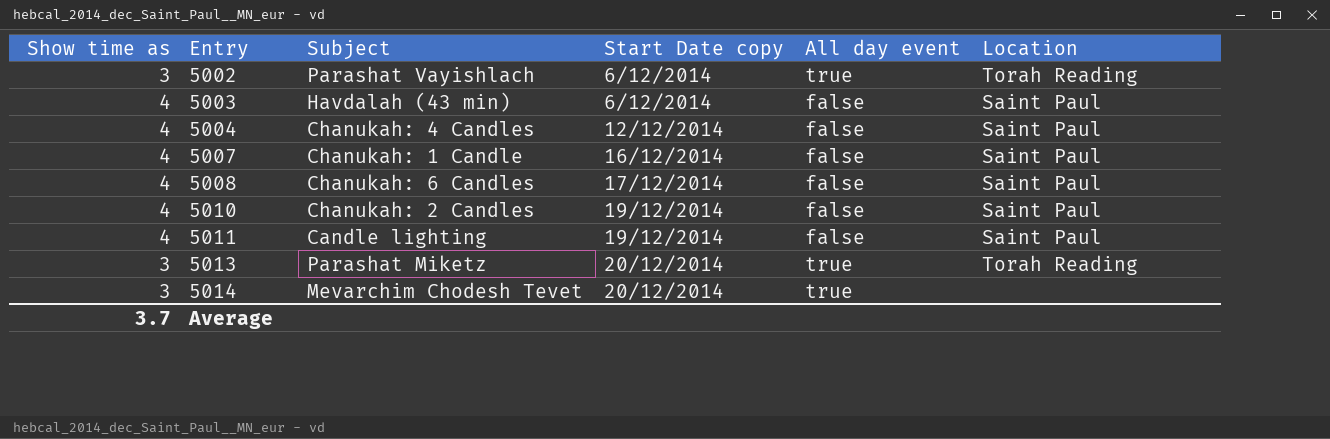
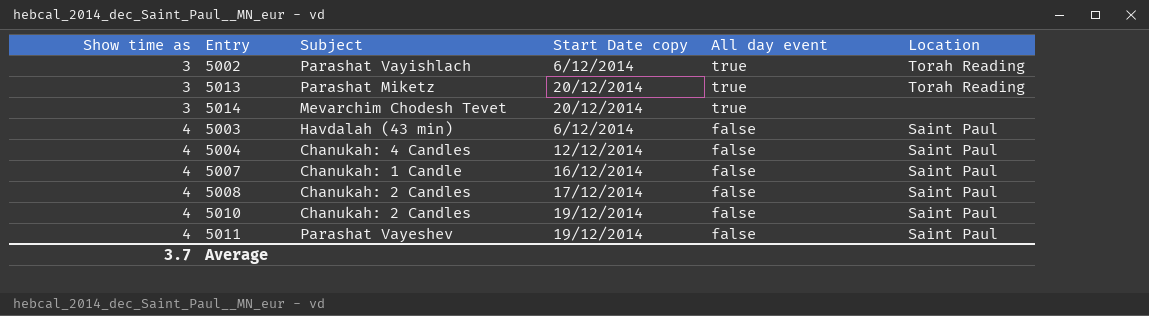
row order: Entry ascending -> Show time as ascending
5008 | Subject: Chanukah: 6 Candles -> Chanukah: 2 Candles
5011 | Subject: Candle lighting -> Parashat Vayeshev

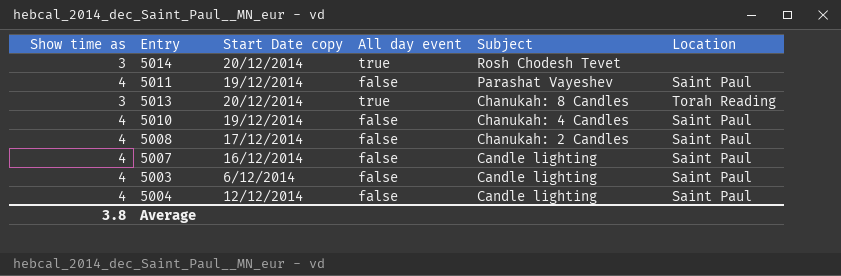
row order: Show time as ascending -> Subject descending
column Subject | position: 3 -> 5
row 5002: 3 | Parashat Vayishlach | 6/12/2014 | true | Torah Reading -> none
5014 | Subject: Mevarchim Chodesh Tevet -> Rosh Chodesh Tevet
5013 | Subject: Parashat Miketz -> Chanukah: 8 Candles
5010 | Subject: Chanukah: 2 Candles -> Chanukah: 4 Candles
5007 | Subject: Chanukah: 1 Candle -> Candle lighting
5003 | Subject: Havdalah (43 min) -> Candle lighting
5004 | Subject: Chanukah: 4 Candles -> Candle lighting
Average | Show time as: 3.7 -> 3.8

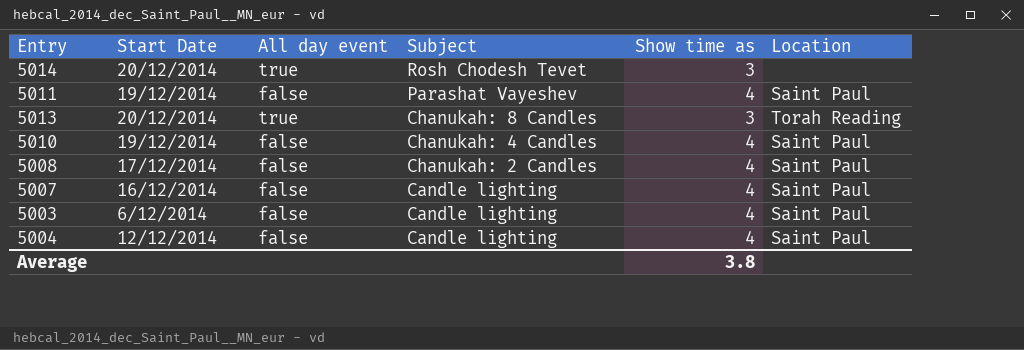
column name: Start Date copy -> Start Date
column Show time as | position: 1 -> 5

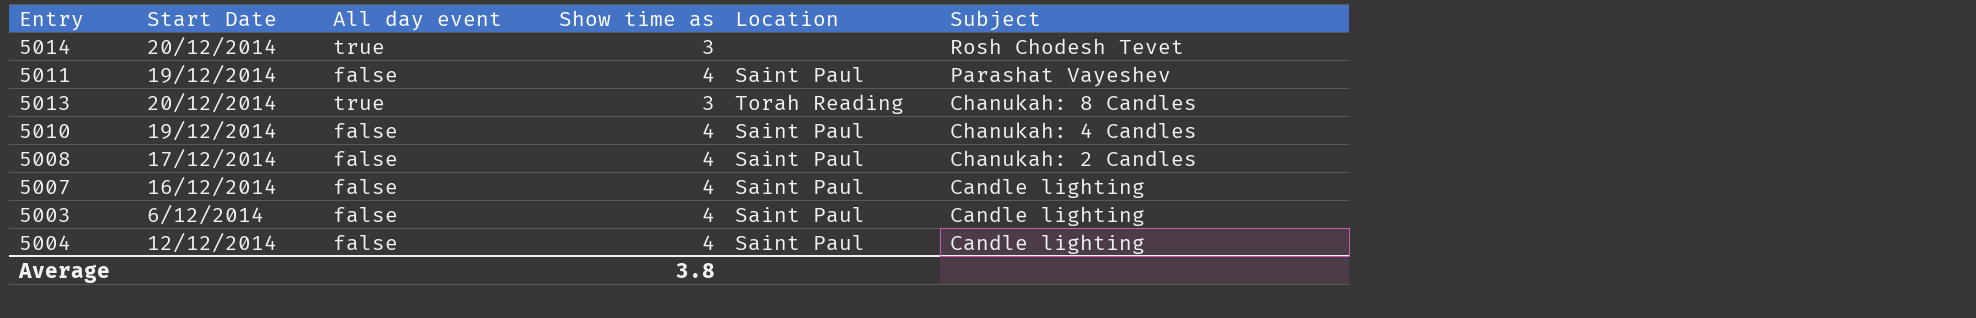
column Subject | position: 4 -> 6

